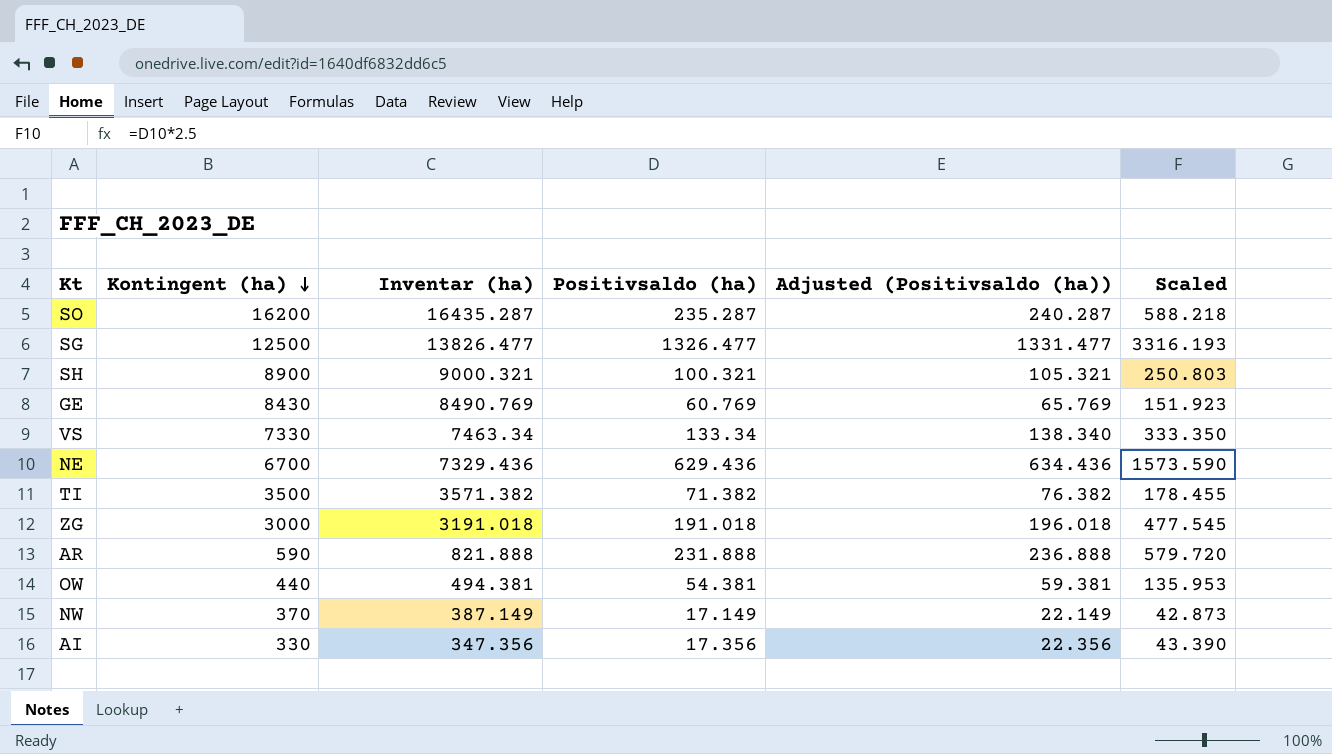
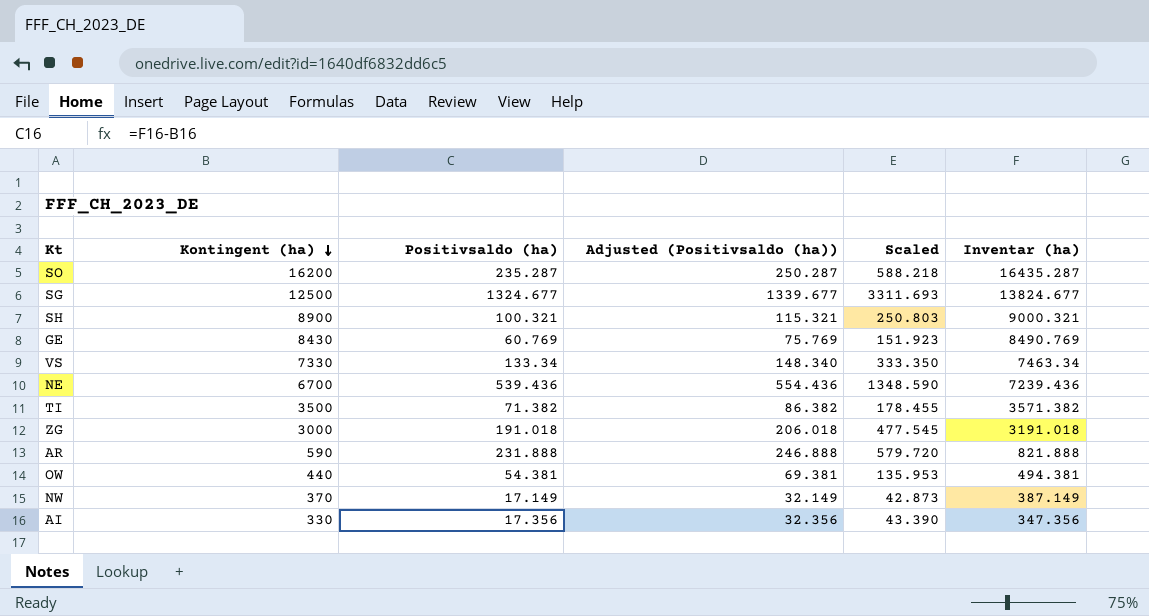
column Adjusted (Positivsaldo (ha)) | formula: [Positivsaldo (ha)] + 5 -> [Positivsaldo (ha)] + 15
column Inventar (ha) | position: 3 -> 6
SG | Positivsaldo (ha): 1326.477 -> 1324.677
SG | Scaled: 3316.193 -> 3311.693
SG | Inventar (ha): 13826.477 -> 13824.677
NE | Positivsaldo (ha): 629.436 -> 539.436
NE | Scaled: 1573.590 -> 1348.590
NE | Inventar (ha): 7329.436 -> 7239.436

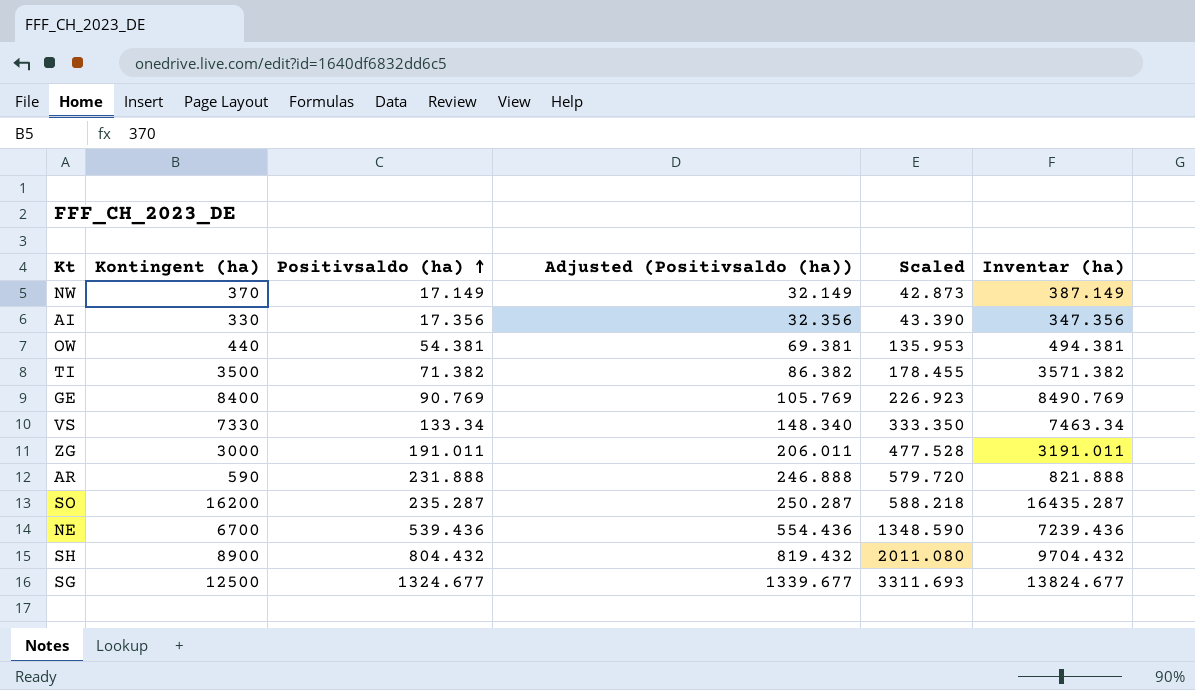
row order: Kontingent (ha) descending -> Positivsaldo (ha) ascending
GE | Kontingent (ha): 8430 -> 8400
GE | Positivsaldo (ha): 60.769 -> 90.769
GE | Adjusted (Positivsaldo (ha)): 75.769 -> 105.769
GE | Scaled: 151.923 -> 226.923
ZG | Positivsaldo (ha): 191.018 -> 191.011
ZG | Adjusted (Positivsaldo (ha)): 206.018 -> 206.011
ZG | Scaled: 477.545 -> 477.528
ZG | Inventar (ha): 3191.018 -> 3191.011
SH | Positivsaldo (ha): 100.321 -> 804.432
SH | Adjusted (Positivsaldo (ha)): 115.321 -> 819.432
SH | Scaled: 250.803 -> 2011.080
SH | Inventar (ha): 9000.321 -> 9704.432

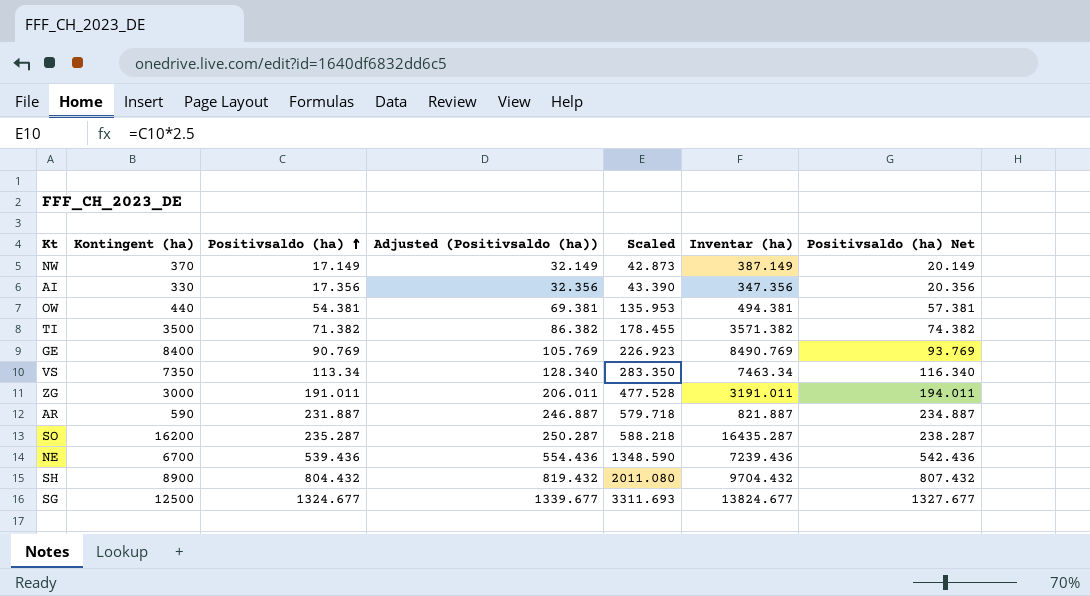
column Positivsaldo (ha) Net | formula: none -> [Positivsaldo (ha)] + 3
VS | Kontingent (ha): 7330 -> 7350
VS | Positivsaldo (ha): 133.34 -> 113.34
VS | Adjusted (Positivsaldo (ha)): 148.340 -> 128.340
VS | Scaled: 333.350 -> 283.350
AR | Positivsaldo (ha): 231.888 -> 231.887
AR | Adjusted (Positivsaldo (ha)): 246.888 -> 246.887
AR | Scaled: 579.720 -> 579.718
AR | Inventar (ha): 821.888 -> 821.887

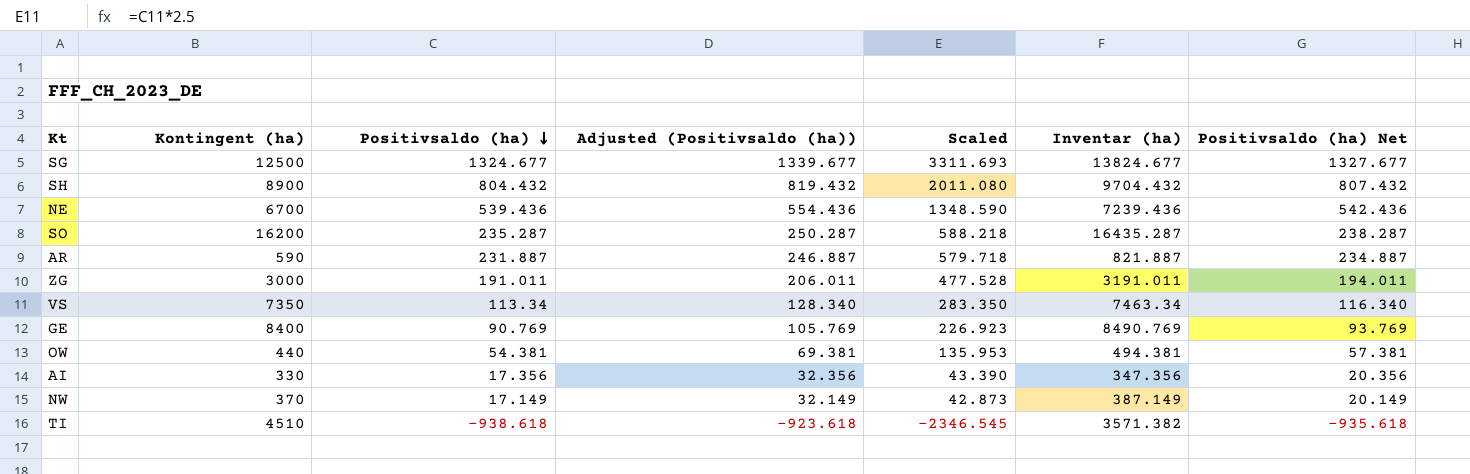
row order: Positivsaldo (ha) ascending -> Positivsaldo (ha) descending
TI | Kontingent (ha): 3500 -> 4510
TI | Positivsaldo (ha): 71.382 -> -938.618
TI | Adjusted (Positivsaldo (ha)): 86.382 -> -923.618
TI | Scaled: 178.455 -> -2346.545
TI | Positivsaldo (ha) Net: 74.382 -> -935.618

